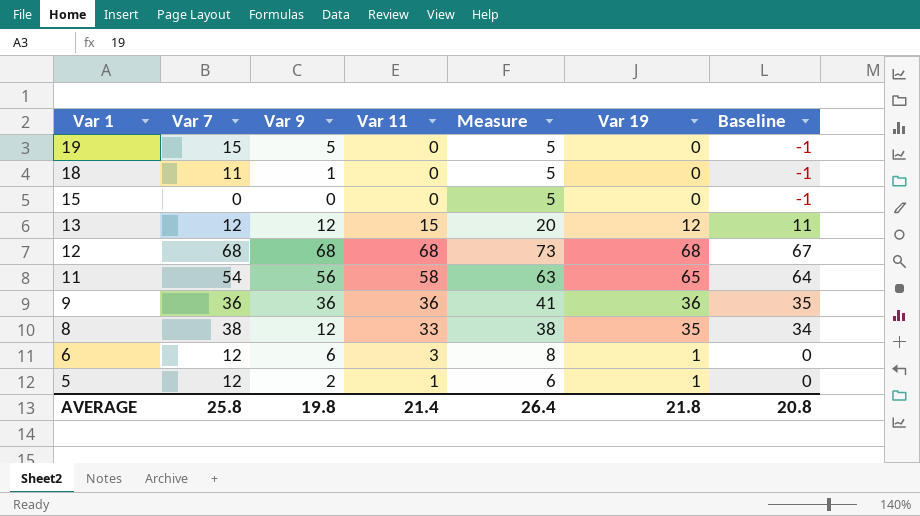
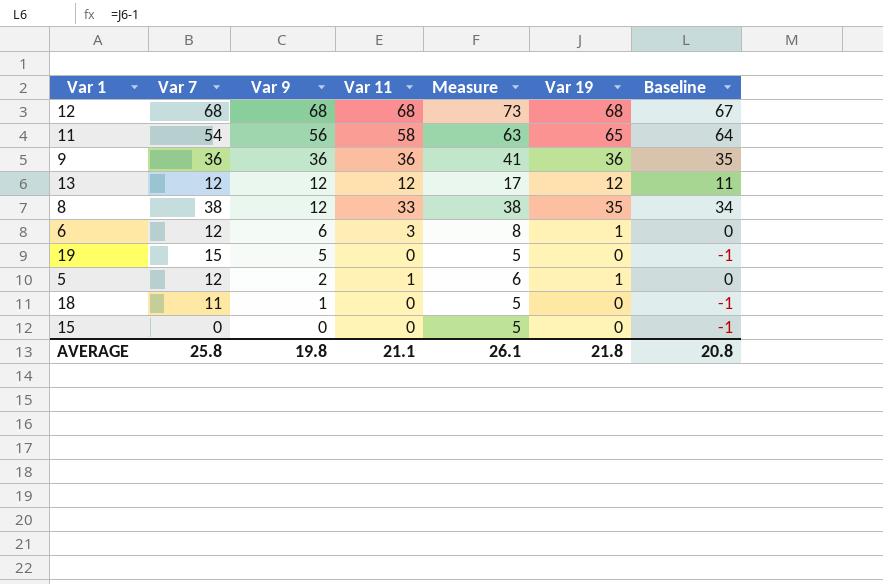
row order: Var 1 descending -> Var 9 descending
13 | Var 11: 15 -> 12
13 | Measure: 20 -> 17
AVERAGE | Var 11: 21.4 -> 21.1
AVERAGE | Measure: 26.4 -> 26.1

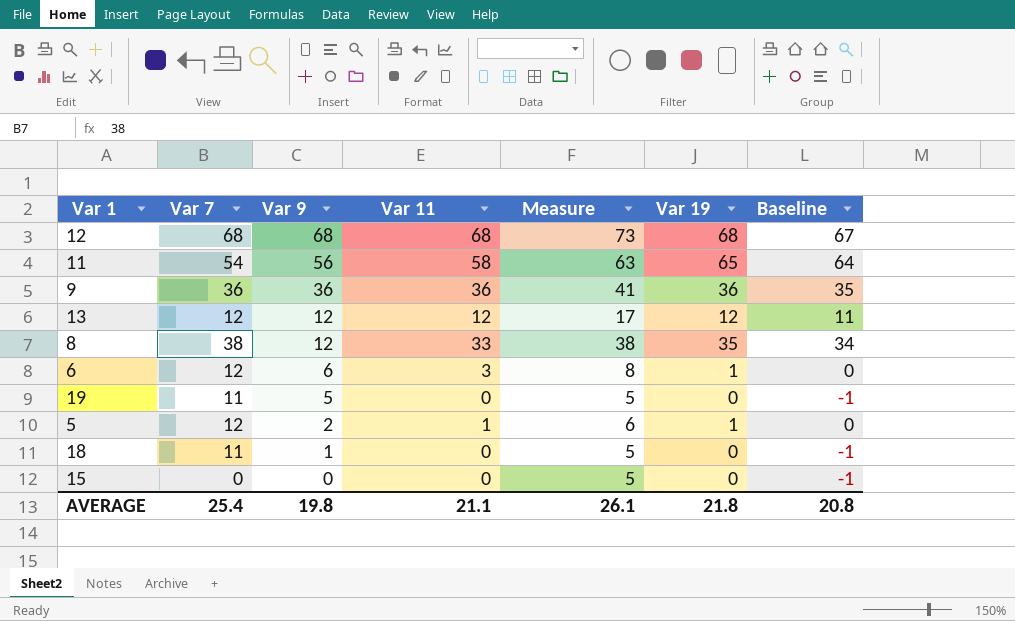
19 | Var 7: 15 -> 11
AVERAGE | Var 7: 25.8 -> 25.4

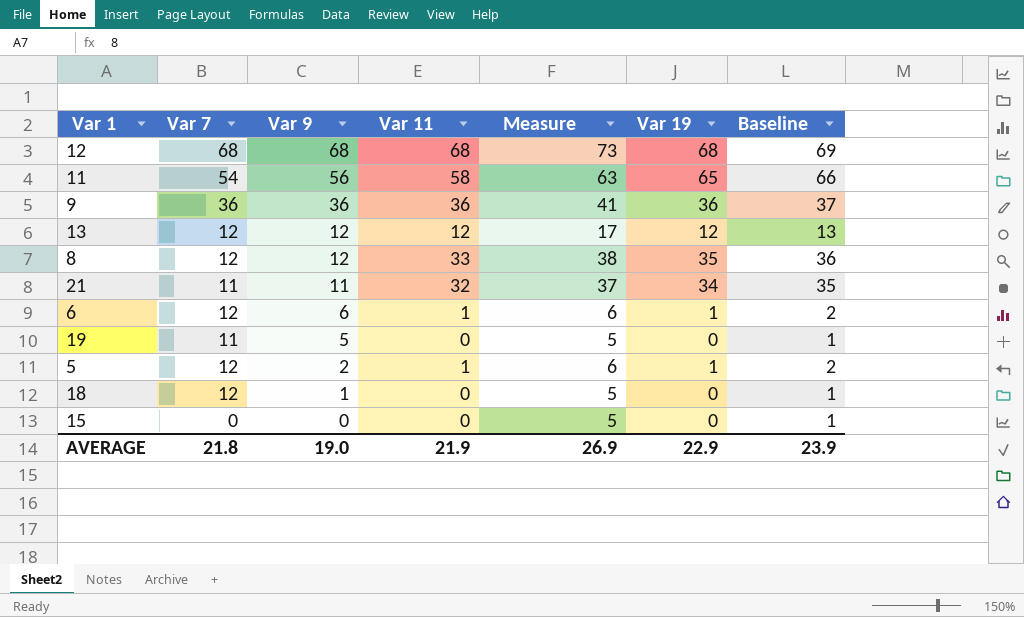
column Baseline | formula: [Var 19] - 1 -> [Var 19] + 1
8 | Var 7: 38 -> 12
row 21: none -> 11 | 11 | 32 | 37 | 34 | 35
6 | Var 11: 3 -> 1
6 | Measure: 8 -> 6
18 | Var 7: 11 -> 12
AVERAGE | Var 7: 25.4 -> 21.8
AVERAGE | Var 9: 19.8 -> 19.0
AVERAGE | Var 11: 21.1 -> 21.9
AVERAGE | Measure: 26.1 -> 26.9
AVERAGE | Var 19: 21.8 -> 22.9
AVERAGE | Baseline: 20.8 -> 23.9

